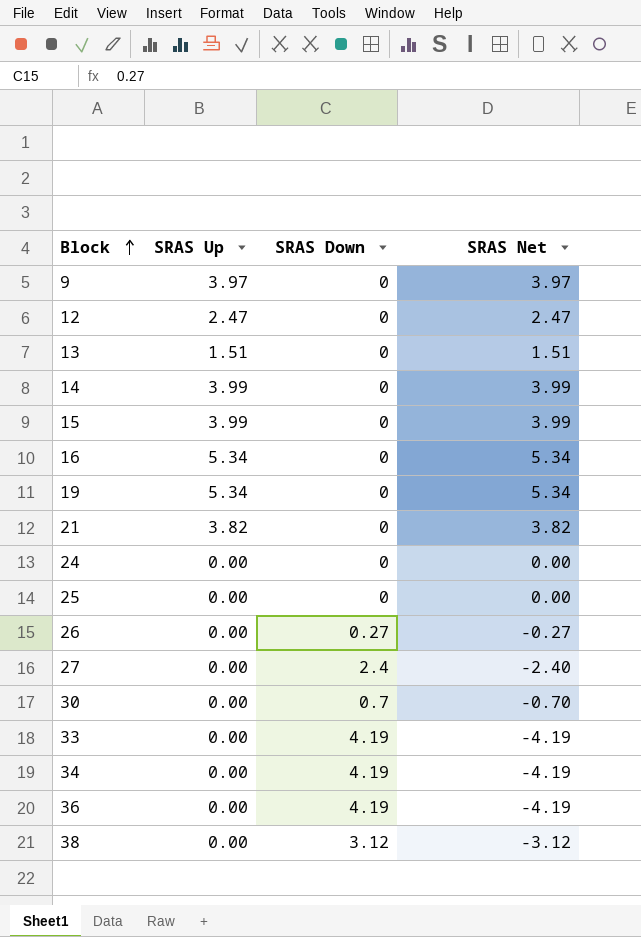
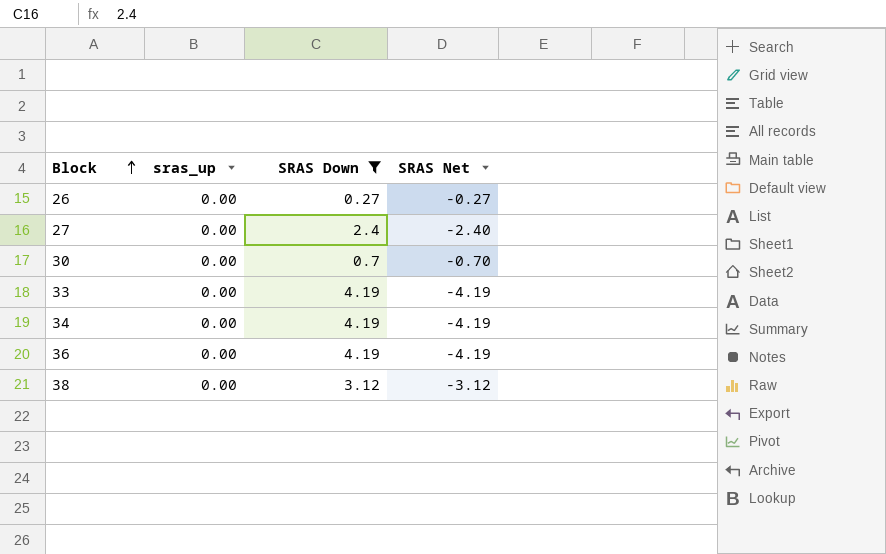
filter: none -> SRAS Down != 0
column name: SRAS Up -> sras_up

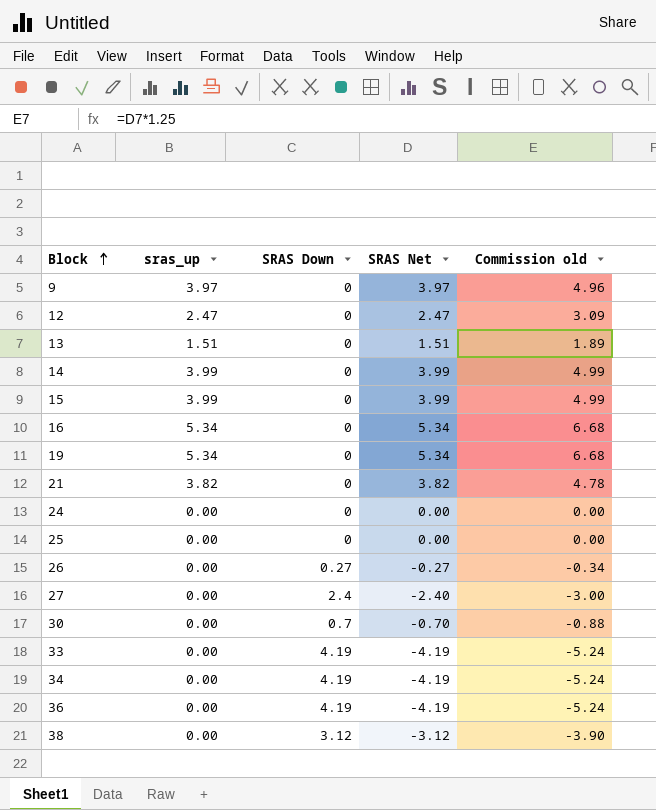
filter: SRAS Down != 0 -> none
column Commission old | formula: none -> [SRAS Net] * 1.25

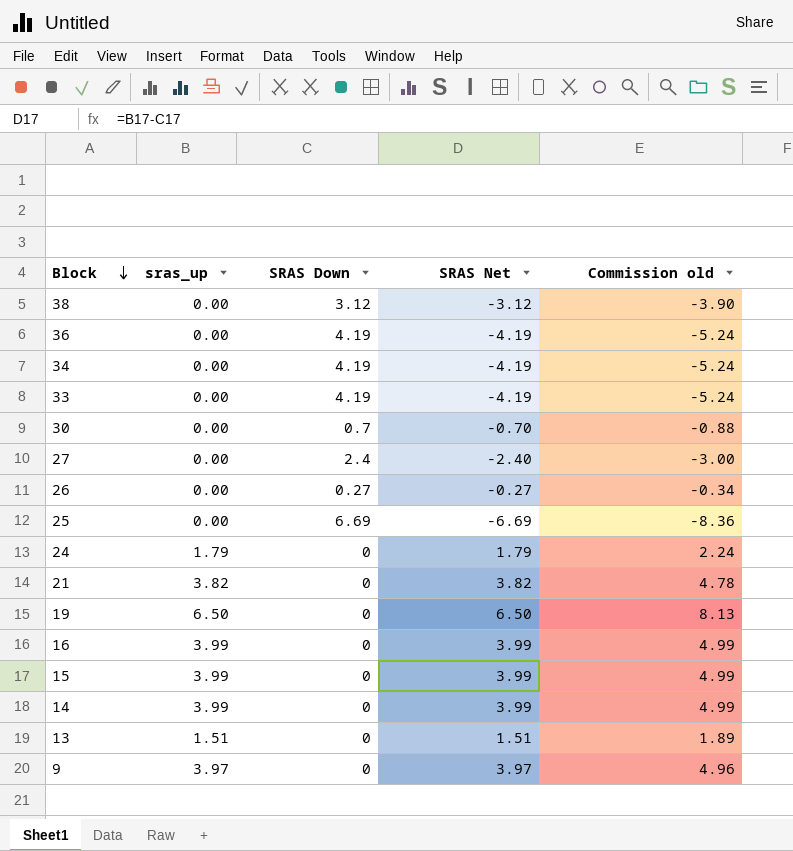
row order: Block ascending -> Block descending
row 12: 2.47 | 0 | 2.47 | 3.09 -> none
25 | SRAS Down: 0 -> 6.69
25 | SRAS Net: 0.00 -> -6.69
25 | Commission old: 0.00 -> -8.36
24 | sras_up: 0.00 -> 1.79
24 | SRAS Net: 0.00 -> 1.79
24 | Commission old: 0.00 -> 2.24
19 | sras_up: 5.34 -> 6.50
19 | SRAS Net: 5.34 -> 6.50
19 | Commission old: 6.68 -> 8.13
16 | sras_up: 5.34 -> 3.99
16 | SRAS Net: 5.34 -> 3.99
16 | Commission old: 6.68 -> 4.99

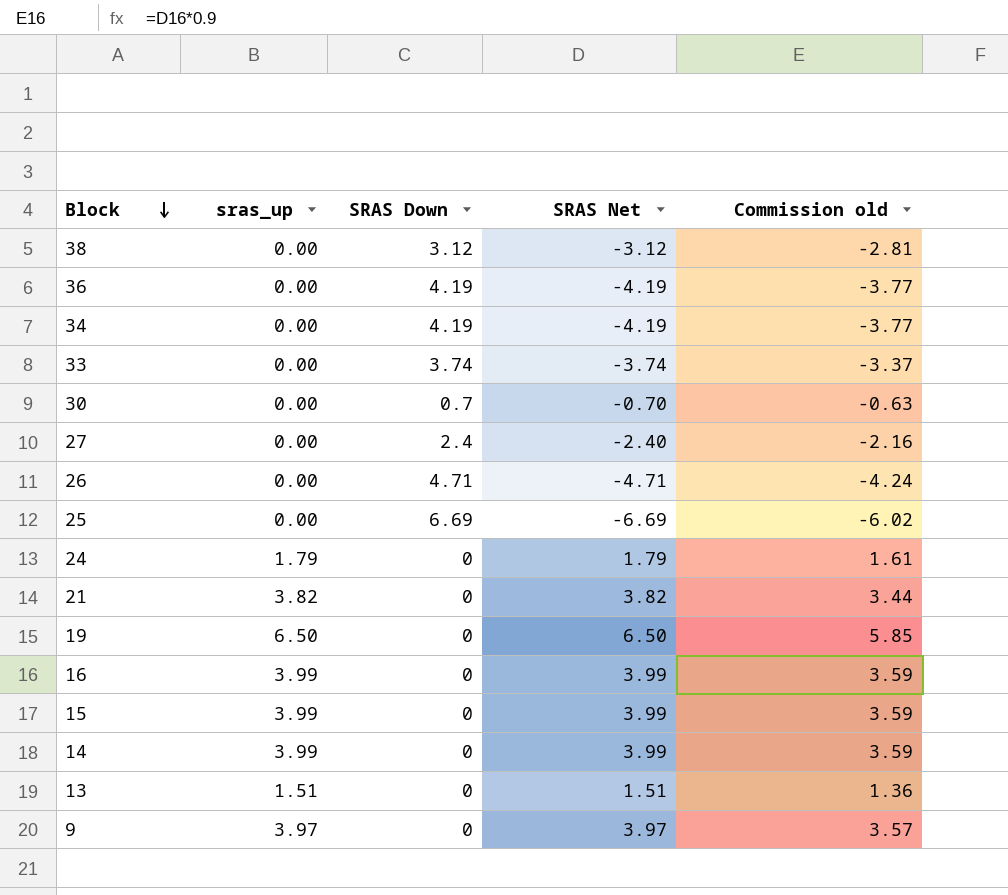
column Commission old | formula: [SRAS Net] * 1.25 -> [SRAS Net] * 0.9
33 | SRAS Down: 4.19 -> 3.74
33 | SRAS Net: -4.19 -> -3.74
26 | SRAS Down: 0.27 -> 4.71
26 | SRAS Net: -0.27 -> -4.71

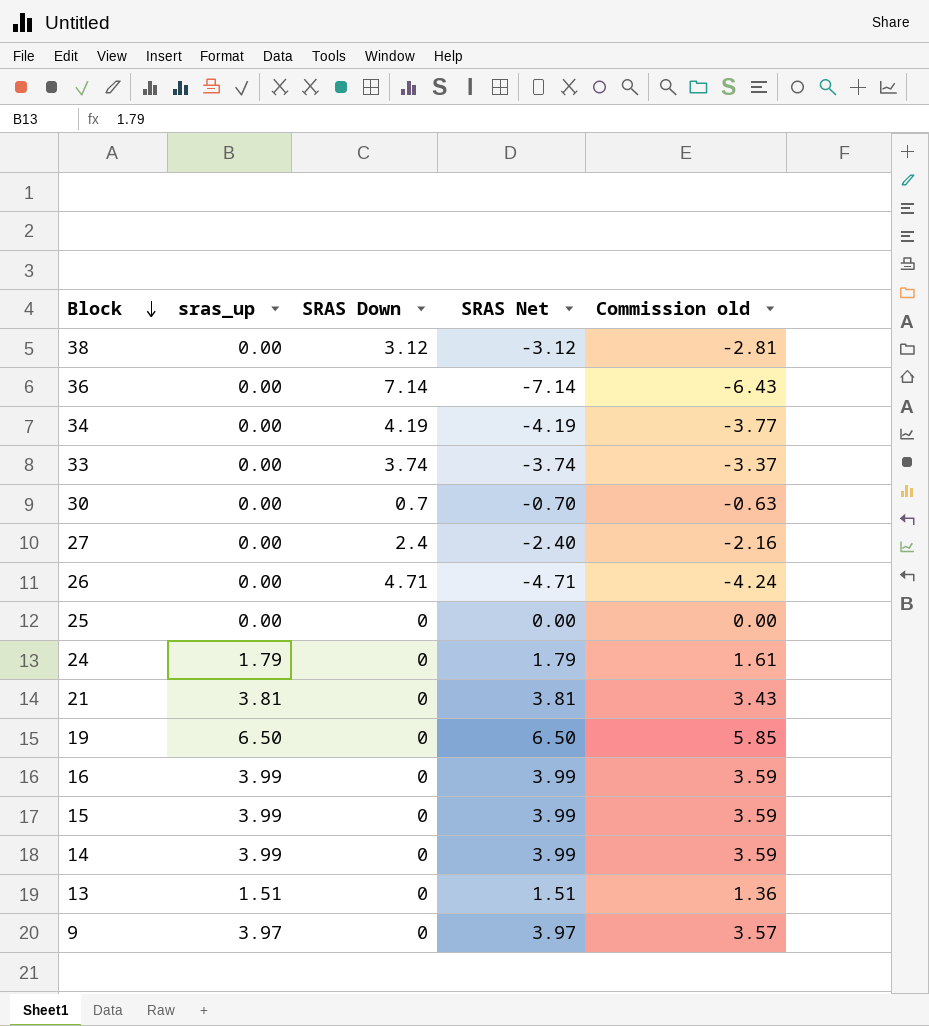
36 | SRAS Down: 4.19 -> 7.14
36 | SRAS Net: -4.19 -> -7.14
36 | Commission old: -3.77 -> -6.43
25 | SRAS Down: 6.69 -> 0
25 | SRAS Net: -6.69 -> 0.00
25 | Commission old: -6.02 -> 0.00
21 | sras_up: 3.82 -> 3.81
21 | SRAS Net: 3.82 -> 3.81
21 | Commission old: 3.44 -> 3.43

